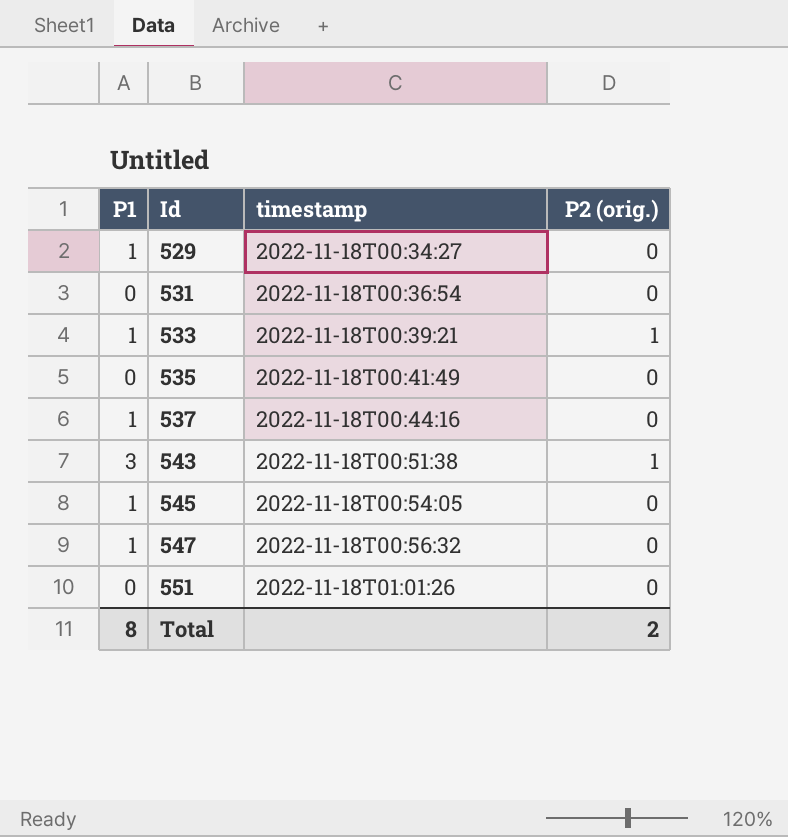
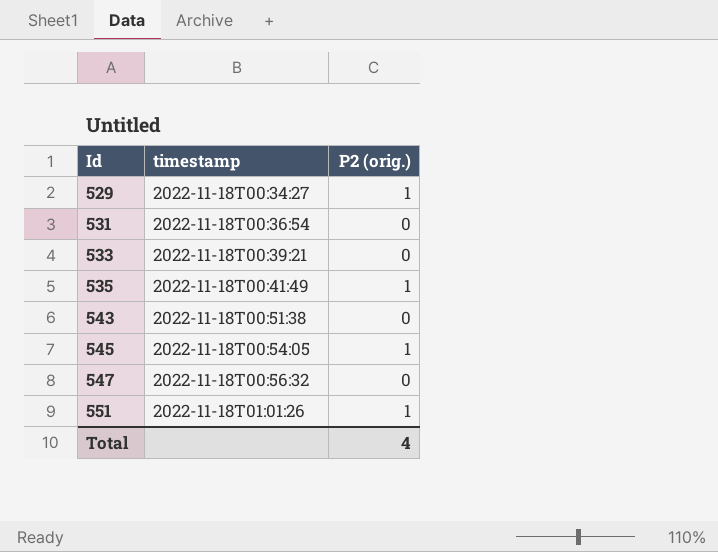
column P1 | position: 1 -> none
row 537: 1 | 2022-11-18T00:44:16 | 0 -> none
529 | P2 (orig.): 0 -> 1
533 | P2 (orig.): 1 -> 0
535 | P2 (orig.): 0 -> 1
543 | P2 (orig.): 1 -> 0
545 | P2 (orig.): 0 -> 1
551 | P2 (orig.): 0 -> 1
Total | P2 (orig.): 2 -> 4

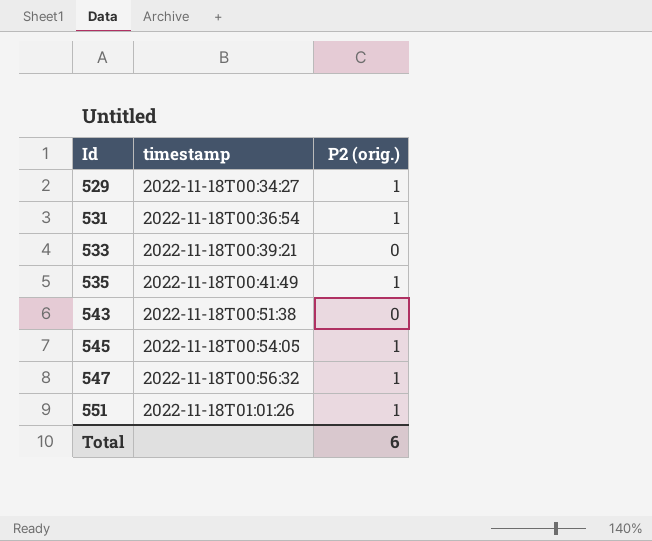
531 | P2 (orig.): 0 -> 1
547 | P2 (orig.): 0 -> 1
Total | P2 (orig.): 4 -> 6

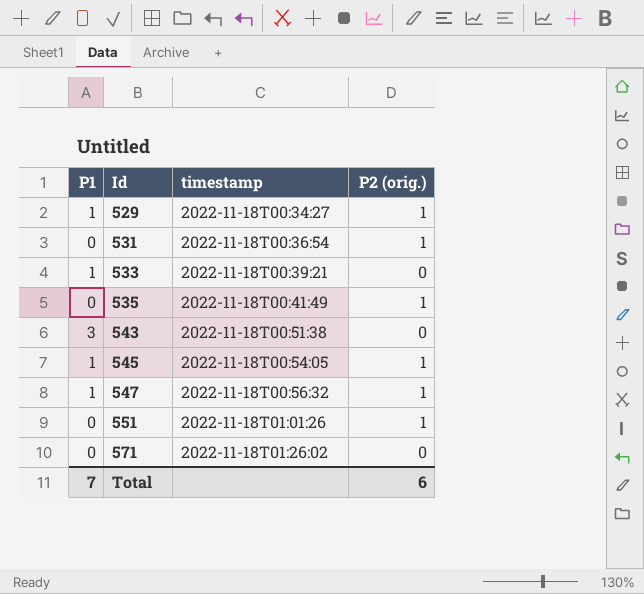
column P1 | position: none -> 1
row 571: none -> 0 | 2022-11-18T01:26:02 | 0

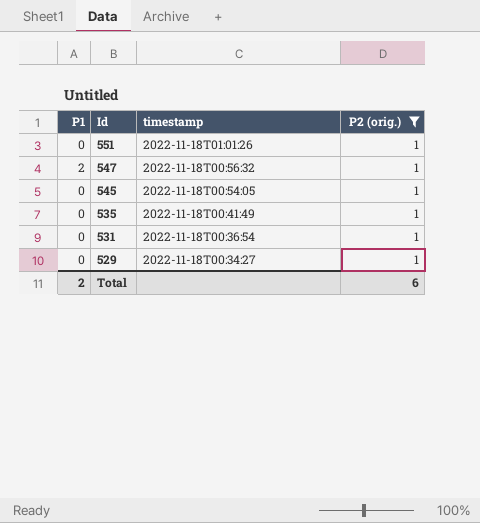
filter: none -> P2 (orig.) = 1
row order: Id ascending -> Id descending
547 | P1: 1 -> 2
545 | P1: 1 -> 0
529 | P1: 1 -> 0
Total | P1: 7 -> 2

